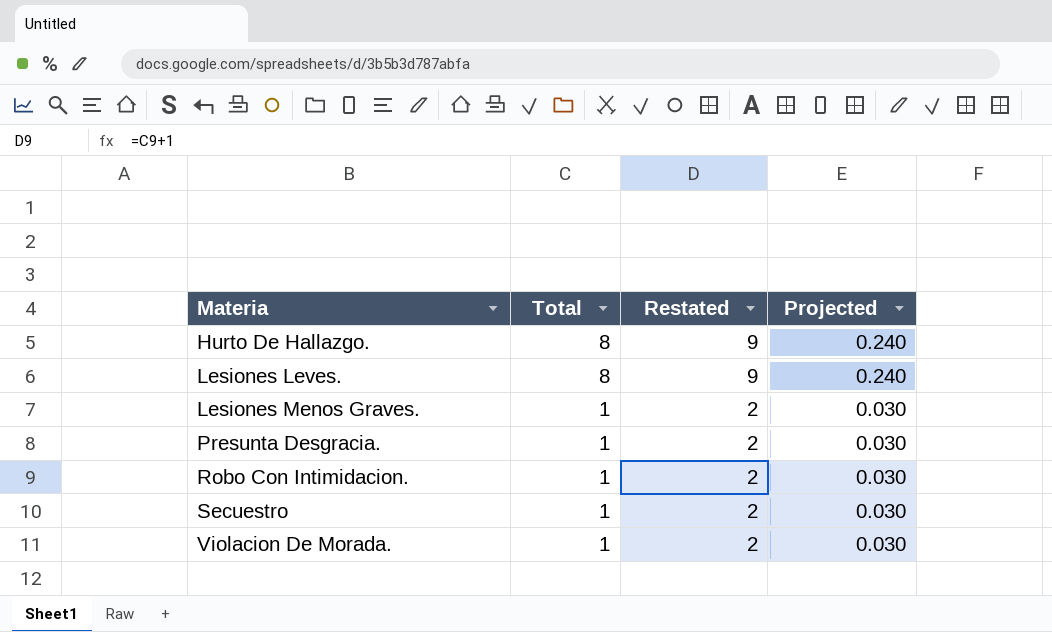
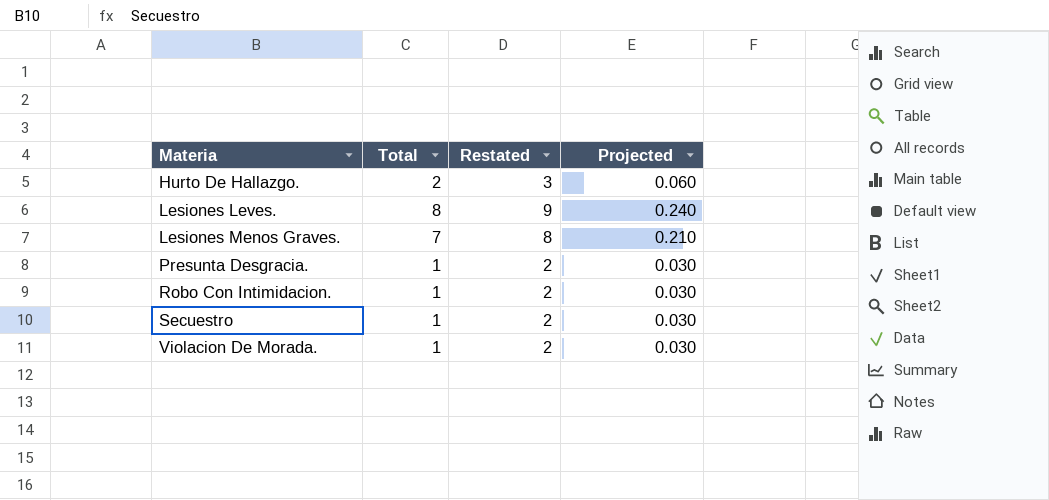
Hurto De Hallazgo. | Total: 8 -> 2
Hurto De Hallazgo. | Restated: 9 -> 3
Hurto De Hallazgo. | Projected: 0.240 -> 0.060
Lesiones Menos Graves. | Total: 1 -> 7
Lesiones Menos Graves. | Restated: 2 -> 8
Lesiones Menos Graves. | Projected: 0.030 -> 0.210

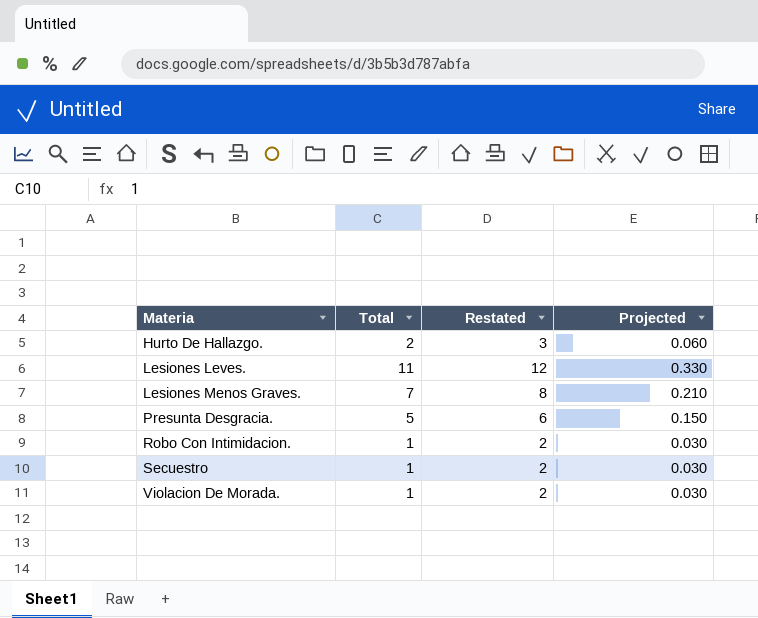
Lesiones Leves. | Total: 8 -> 11
Lesiones Leves. | Restated: 9 -> 12
Lesiones Leves. | Projected: 0.240 -> 0.330
Presunta Desgracia. | Total: 1 -> 5
Presunta Desgracia. | Restated: 2 -> 6
Presunta Desgracia. | Projected: 0.030 -> 0.150

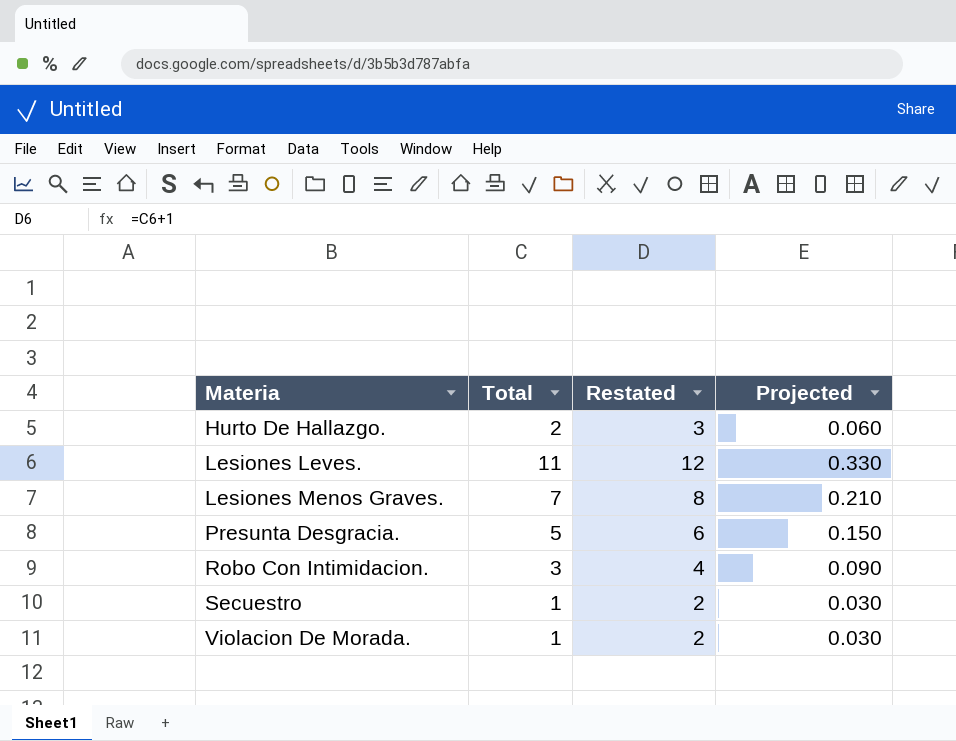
Robo Con Intimidacion. | Total: 1 -> 3
Robo Con Intimidacion. | Restated: 2 -> 4
Robo Con Intimidacion. | Projected: 0.030 -> 0.090

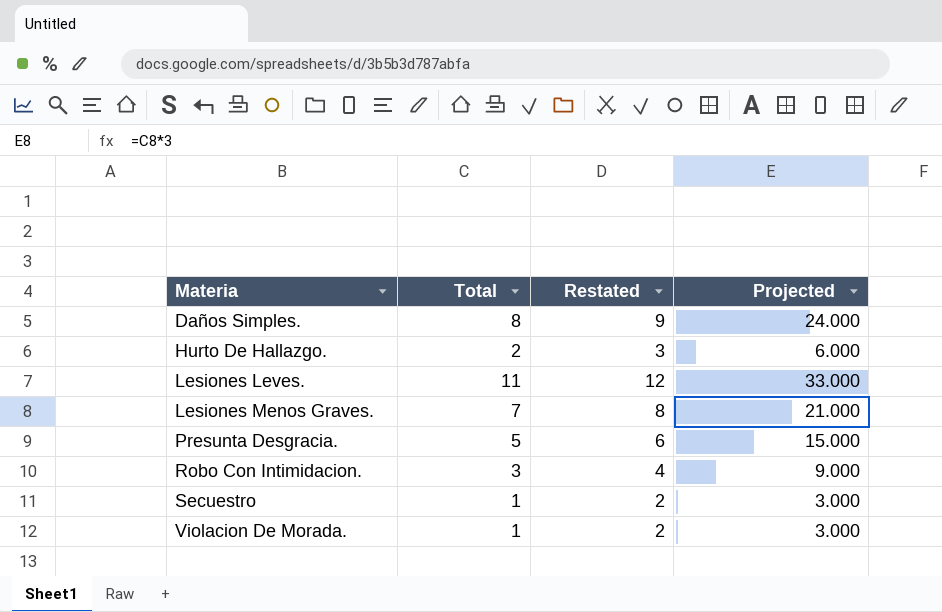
column Projected | formula: [Total] * 0.03 -> [Total] * 3
row Daños Simples.: none -> 8 | 9 | 24.000

